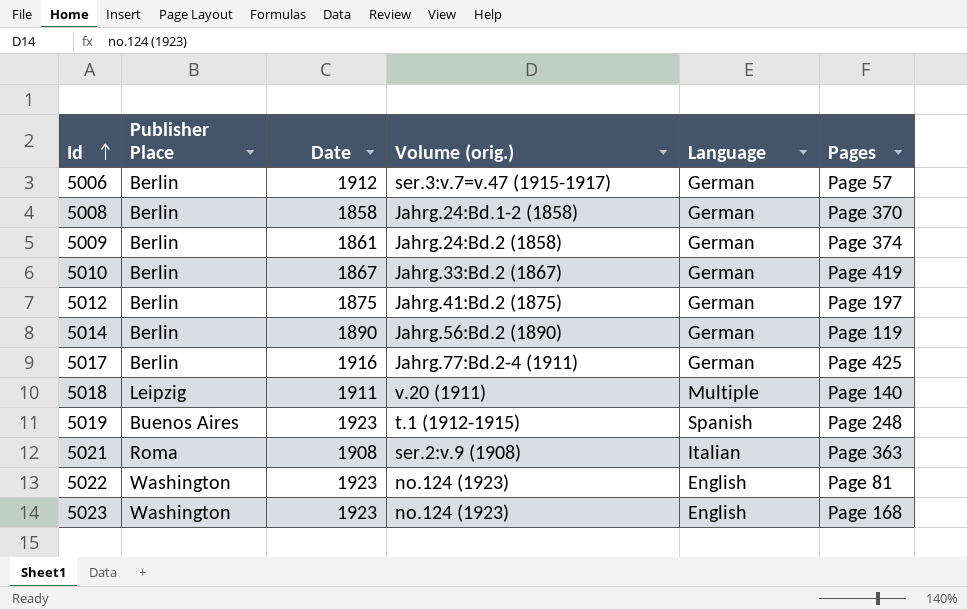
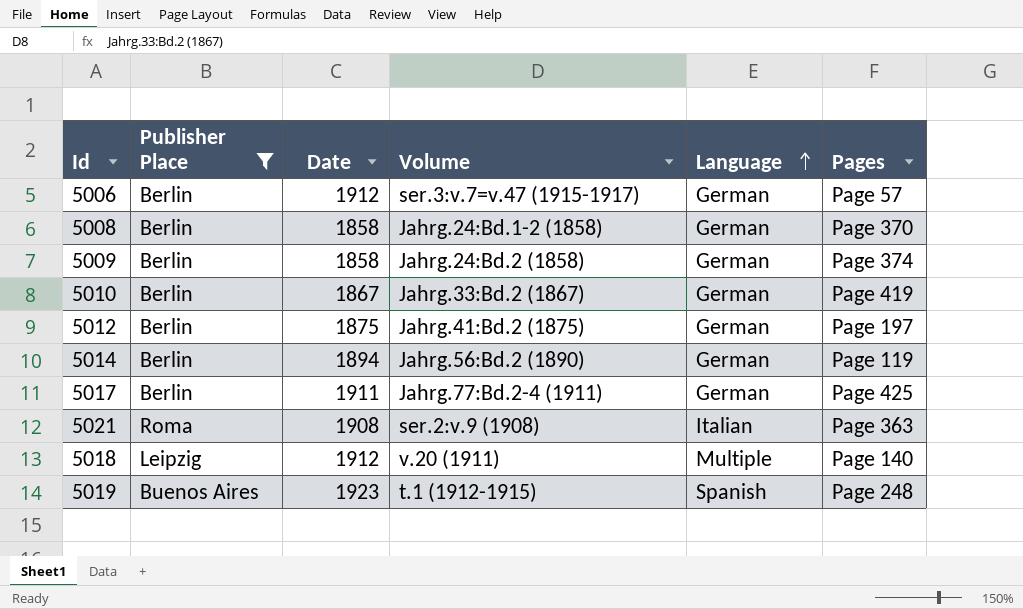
filter: none -> Publisher Place != Washington
row order: Id ascending -> Language ascending
column name: Volume (orig.) -> Volume
5009 | Date: 1861 -> 1858
5014 | Date: 1890 -> 1894
5017 | Date: 1916 -> 1911
5018 | Date: 1911 -> 1912

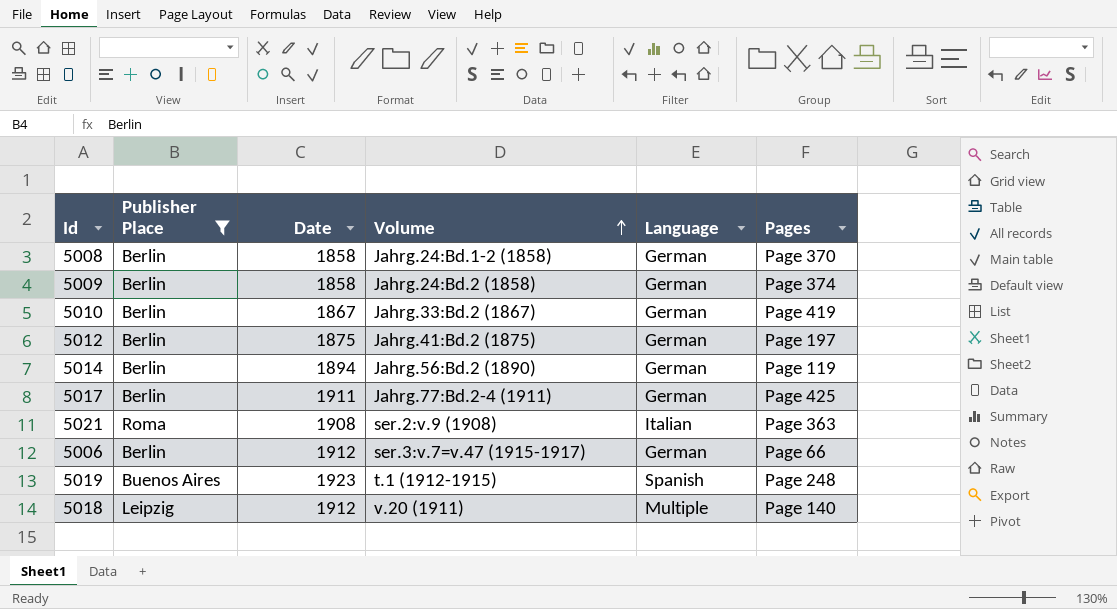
row order: Language ascending -> Volume ascending
5006 | Pages: Page 57 -> Page 66

